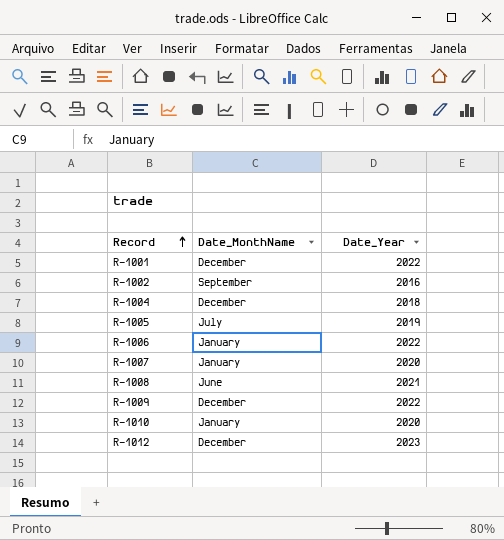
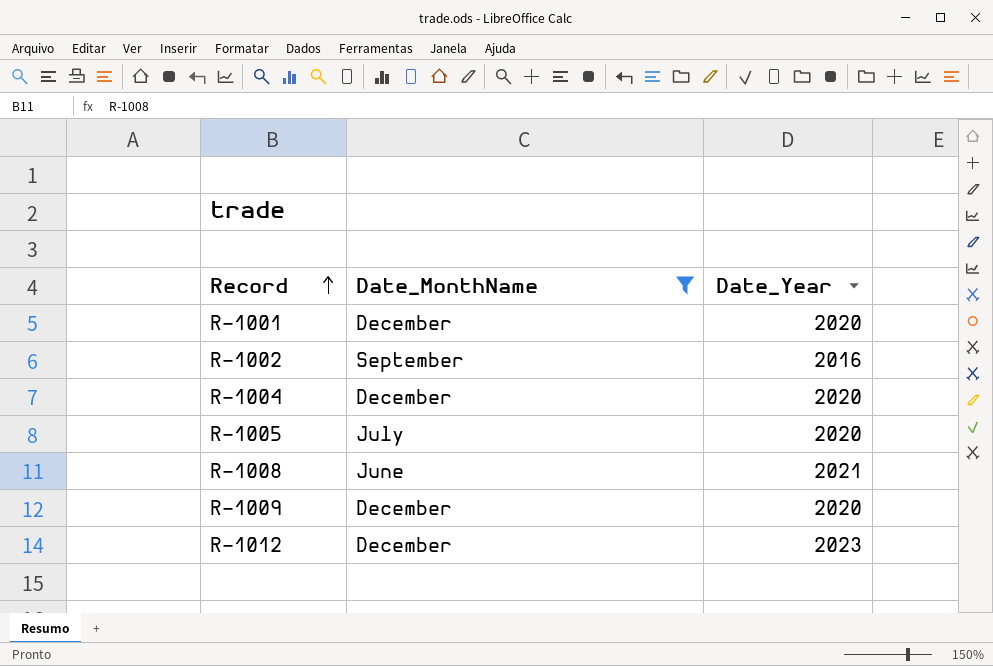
filter: none -> Date_MonthName != January
R-1001 | Date_Year: 2022 -> 2020
R-1004 | Date_Year: 2018 -> 2020
R-1005 | Date_Year: 2019 -> 2020
R-1009 | Date_Year: 2022 -> 2020

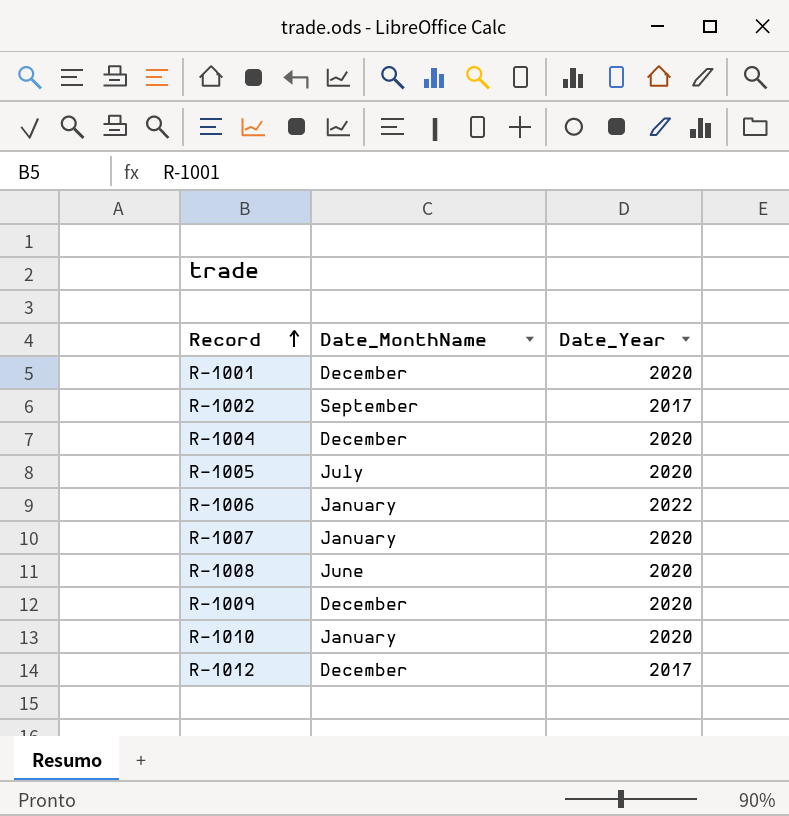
filter: Date_MonthName != January -> none
R-1002 | Date_Year: 2016 -> 2017
R-1008 | Date_Year: 2021 -> 2020
R-1012 | Date_Year: 2023 -> 2017

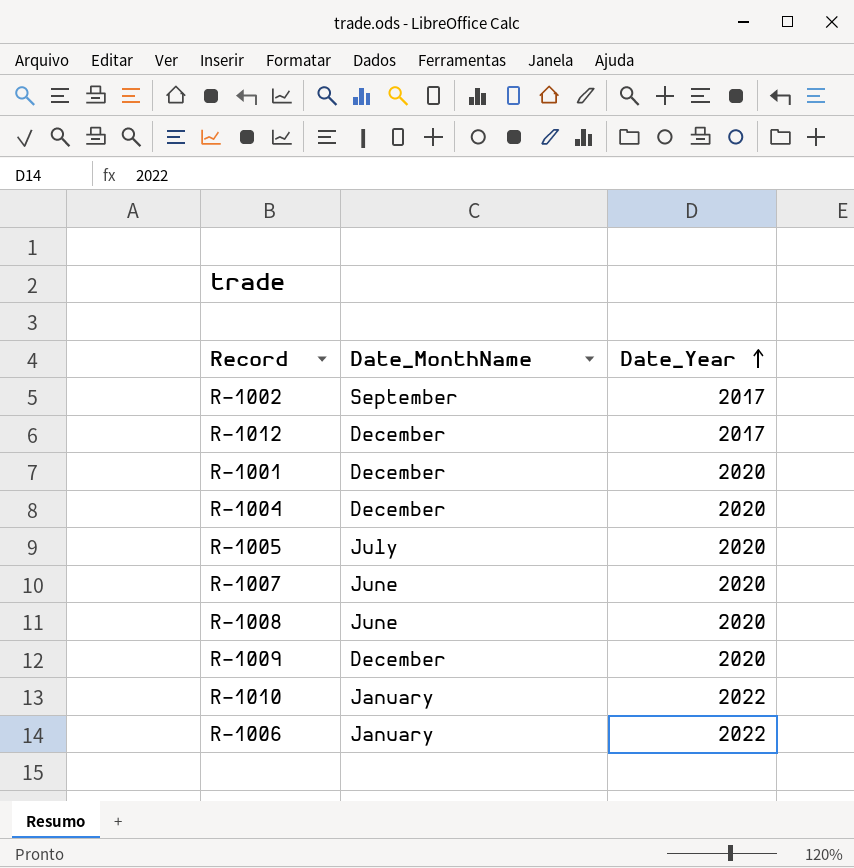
row order: Record ascending -> Date_Year ascending
R-1007 | Date_MonthName: January -> June
R-1010 | Date_Year: 2020 -> 2022

